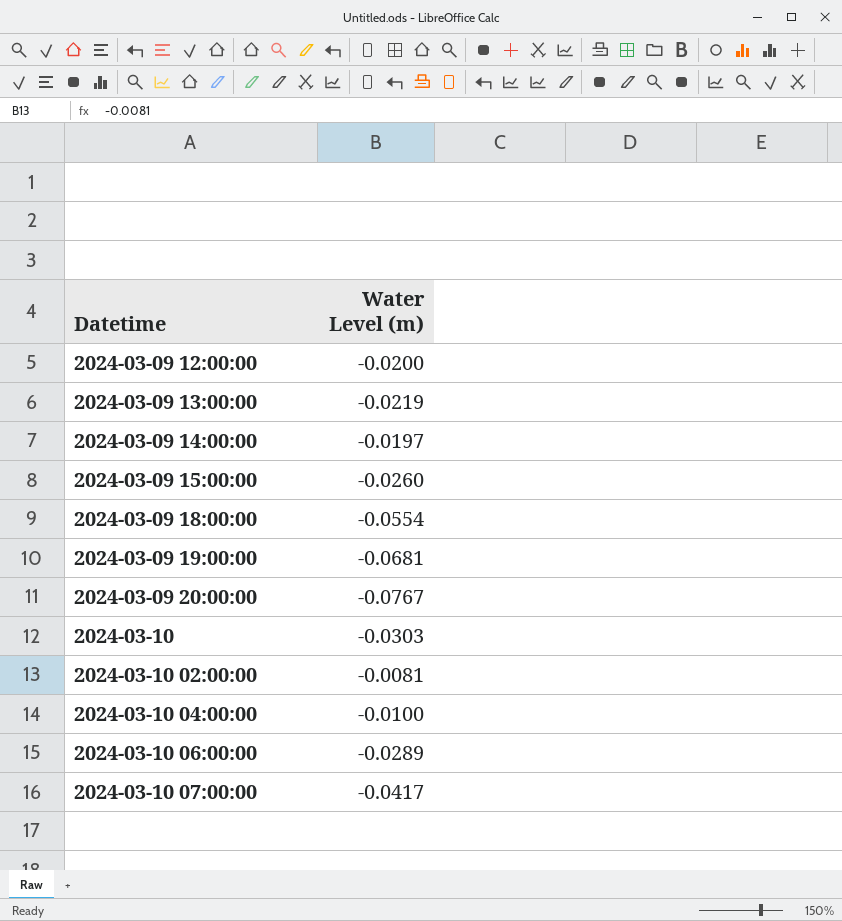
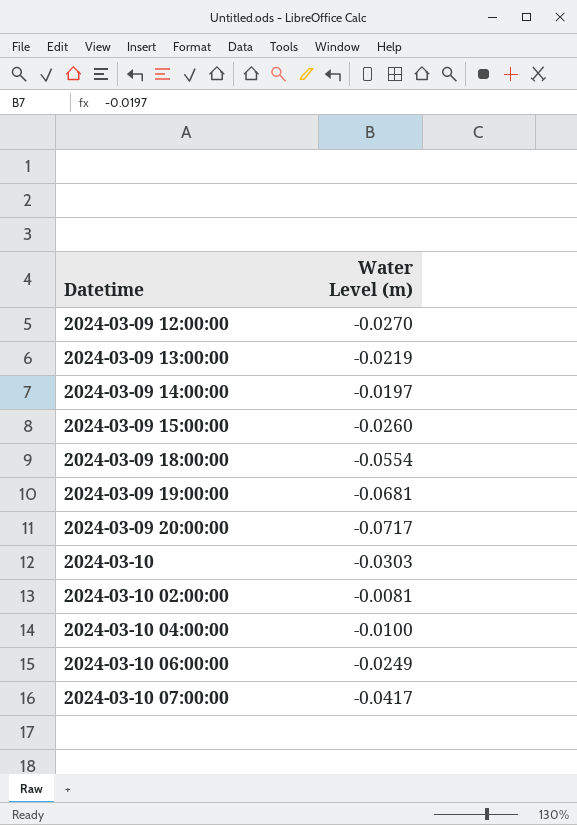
2024-03-09 12:00:00 | Water Level (m): -0.0200 -> -0.0270
2024-03-09 20:00:00 | Water Level (m): -0.0767 -> -0.0717
2024-03-10 06:00:00 | Water Level (m): -0.0289 -> -0.0249

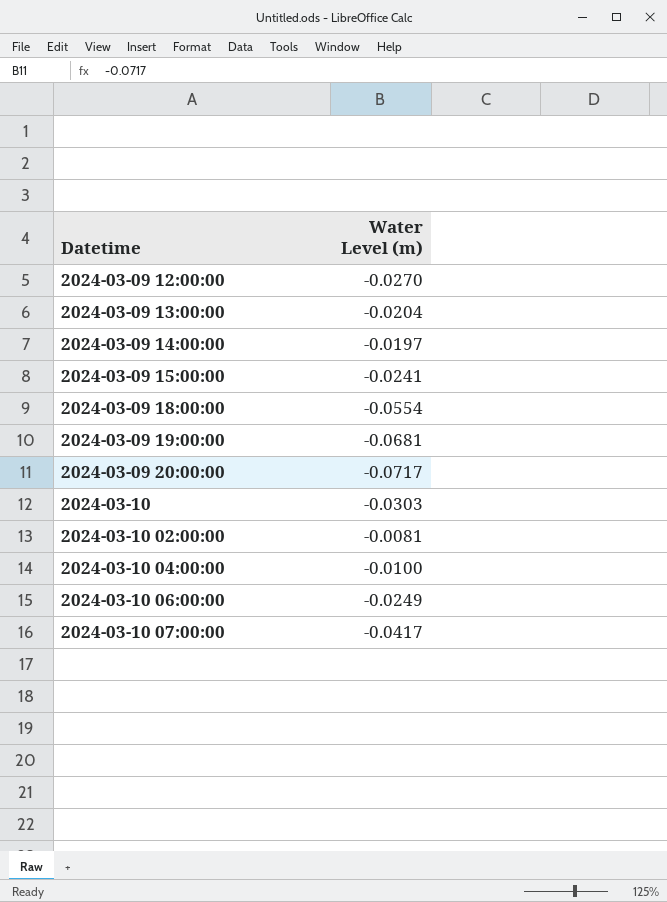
2024-03-09 13:00:00 | Water Level (m): -0.0219 -> -0.0204
2024-03-09 15:00:00 | Water Level (m): -0.0260 -> -0.0241

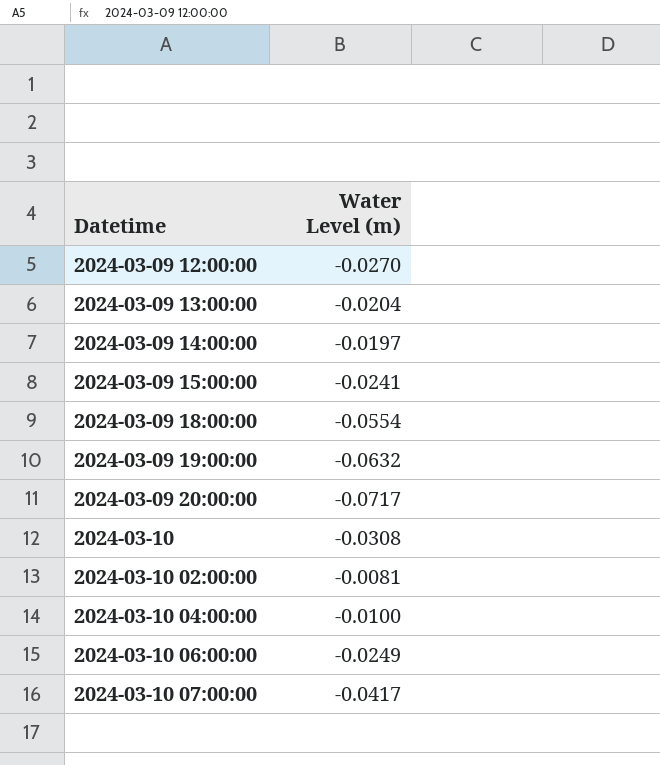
2024-03-09 19:00:00 | Water Level (m): -0.0681 -> -0.0632
2024-03-10 | Water Level (m): -0.0303 -> -0.0308

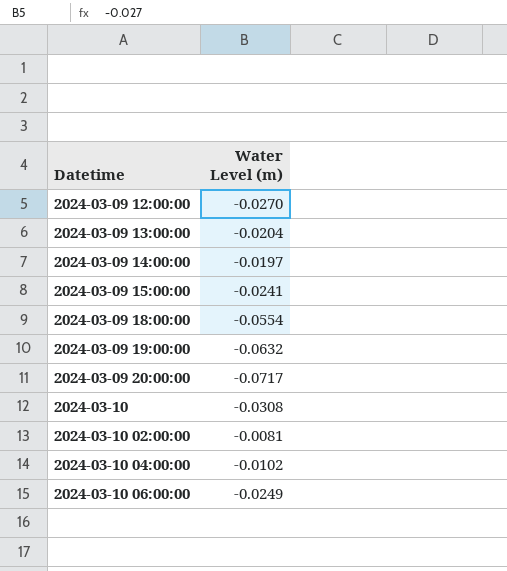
row 2024-03-10 07:00:00: -0.0417 -> none
2024-03-10 04:00:00 | Water Level (m): -0.0100 -> -0.0102

